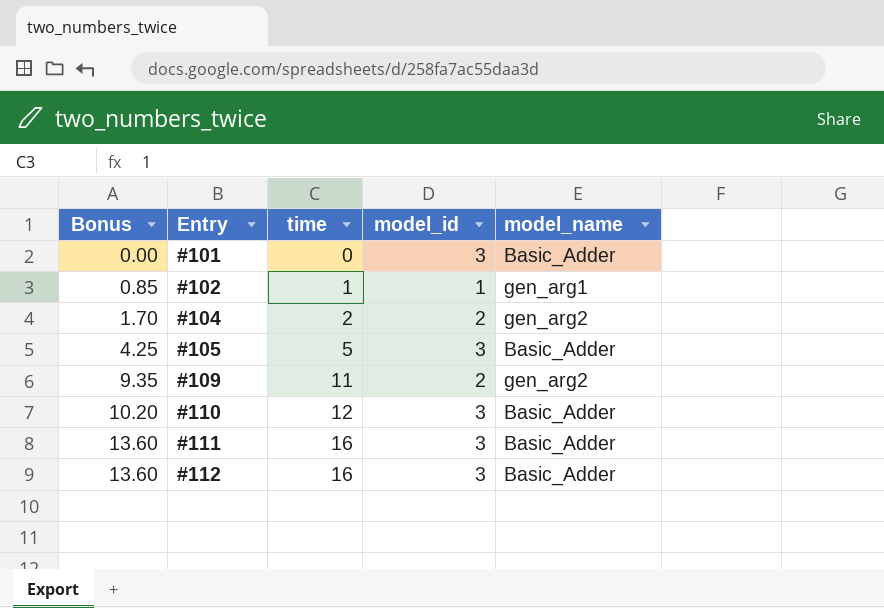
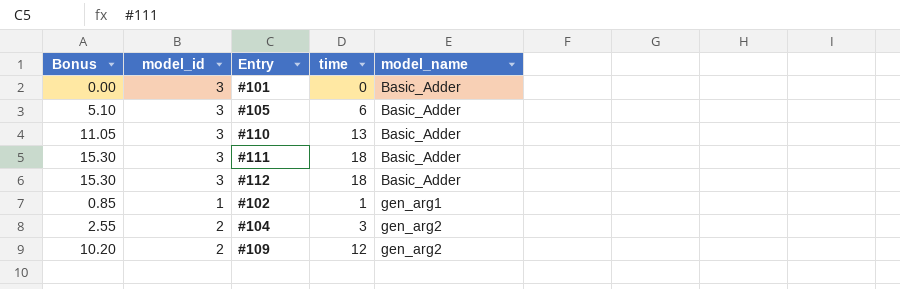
row order: Bonus ascending -> model_name ascending
column model_id | position: 4 -> 2
#105 | Bonus: 4.25 -> 5.10
#105 | time: 5 -> 6
#110 | Bonus: 10.20 -> 11.05
#110 | time: 12 -> 13
#111 | Bonus: 13.60 -> 15.30
#111 | time: 16 -> 18
#112 | Bonus: 13.60 -> 15.30
#112 | time: 16 -> 18
#104 | Bonus: 1.70 -> 2.55
#104 | time: 2 -> 3
#109 | Bonus: 9.35 -> 10.20
#109 | time: 11 -> 12

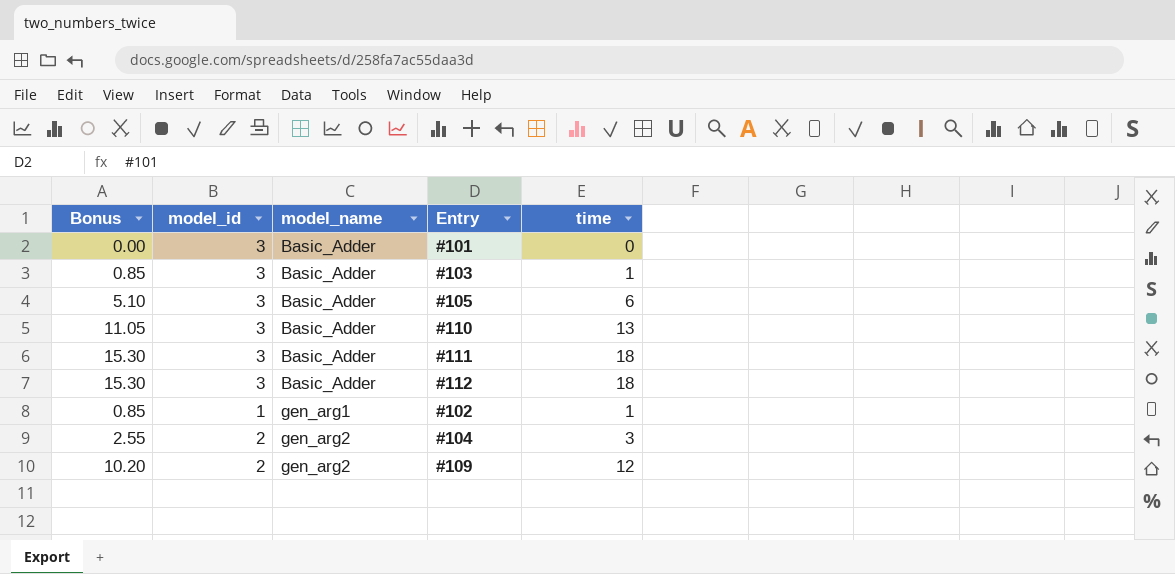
column model_name | position: 5 -> 3
row #103: none -> 0.85 | 3 | Basic_Adder | 1

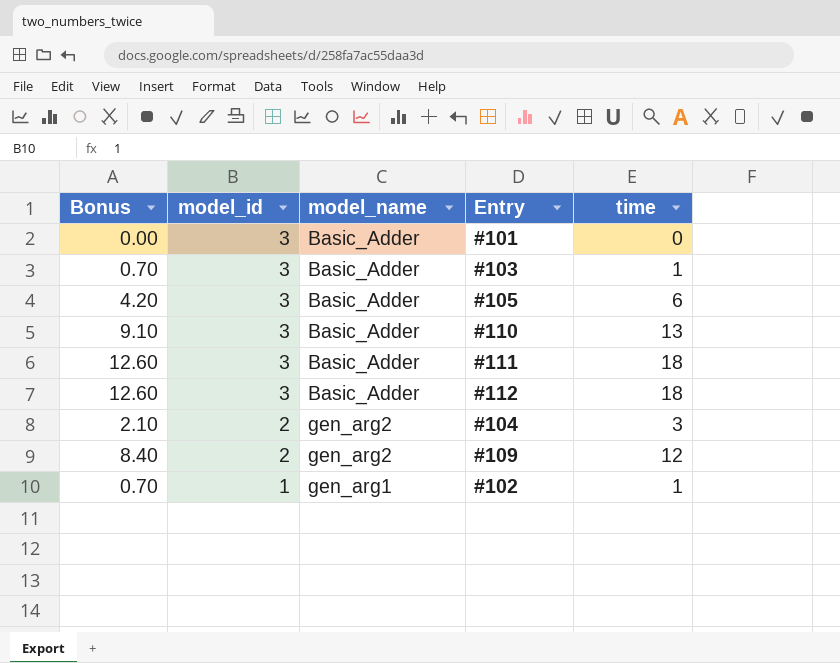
row order: model_name ascending -> model_id descending
column Bonus | formula: [time] * 0.85 -> [time] * 0.7

